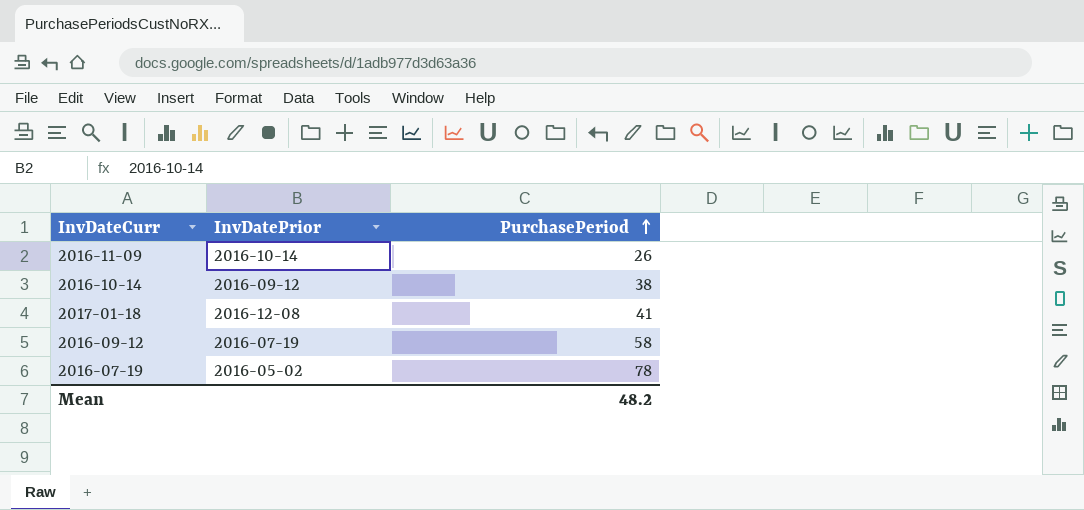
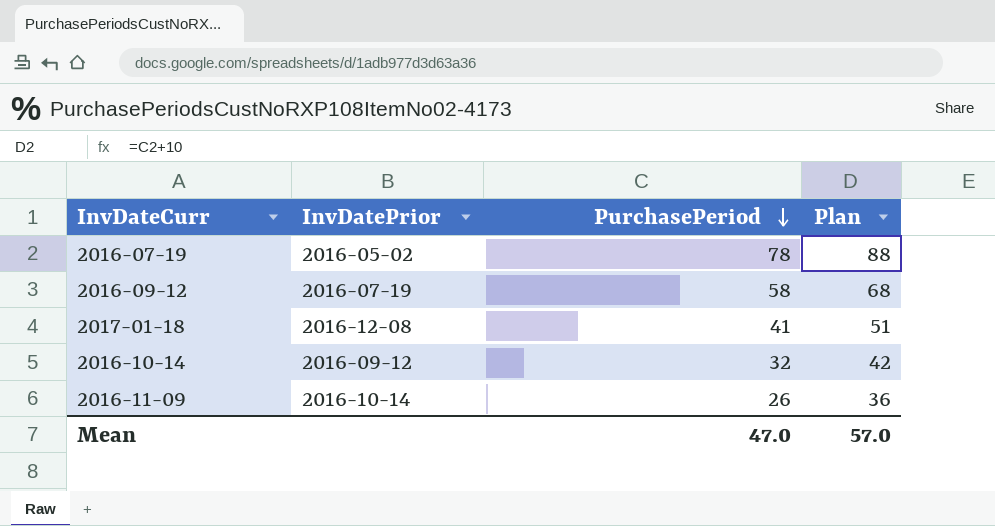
row order: PurchasePeriod ascending -> PurchasePeriod descending
column Plan | formula: none -> [PurchasePeriod] + 10
2016-10-14 | PurchasePeriod: 38 -> 32
Mean | PurchasePeriod: 48.2 -> 47.0

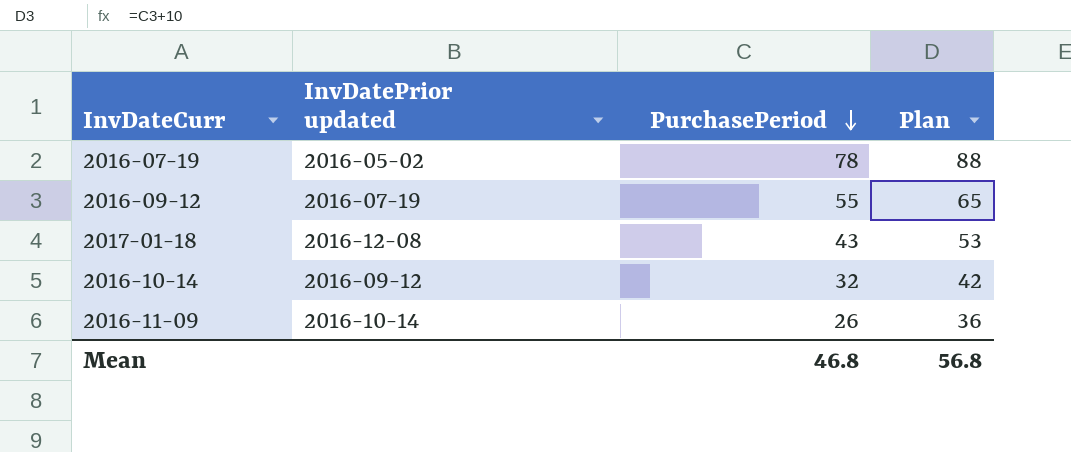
column name: InvDatePrior -> InvDatePrior updated
2016-09-12 | PurchasePeriod: 58 -> 55
2016-09-12 | Plan: 68 -> 65
2017-01-18 | PurchasePeriod: 41 -> 43
2017-01-18 | Plan: 51 -> 53
Mean | PurchasePeriod: 47.0 -> 46.8
Mean | Plan: 57.0 -> 56.8

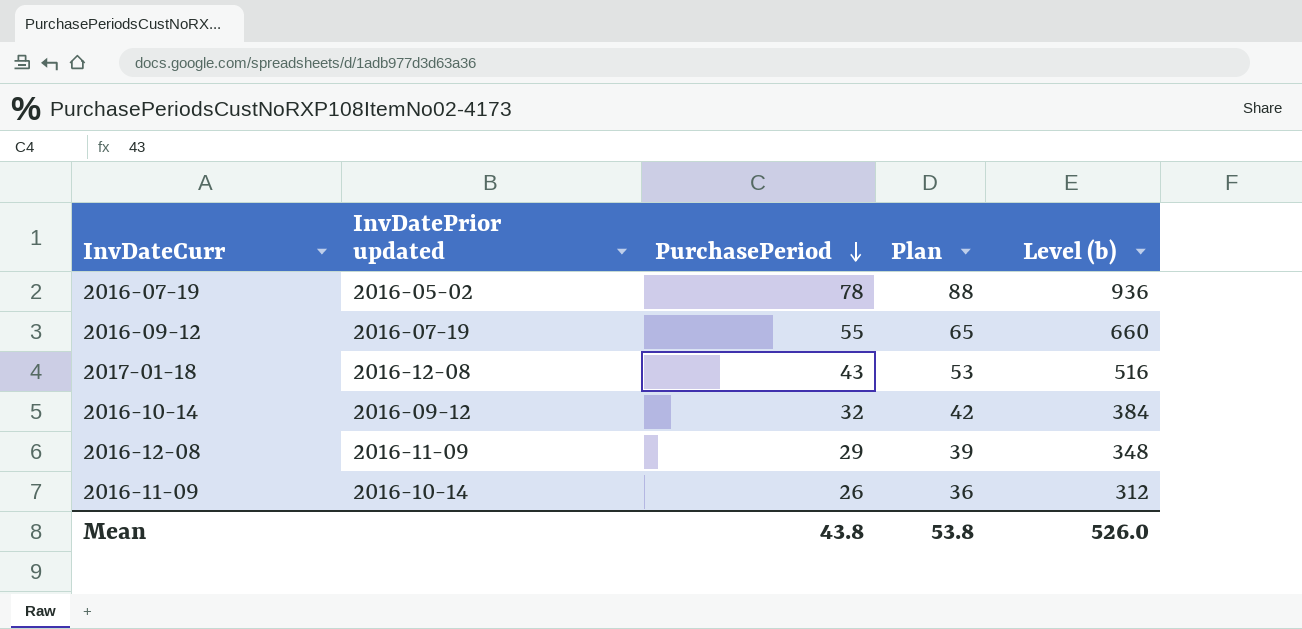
column Level (b) | formula: none -> [PurchasePeriod] * 12
row 2016-12-08: none -> 2016-11-09 | 29 | 39 | 348
Mean | PurchasePeriod: 46.8 -> 43.8
Mean | Plan: 56.8 -> 53.8

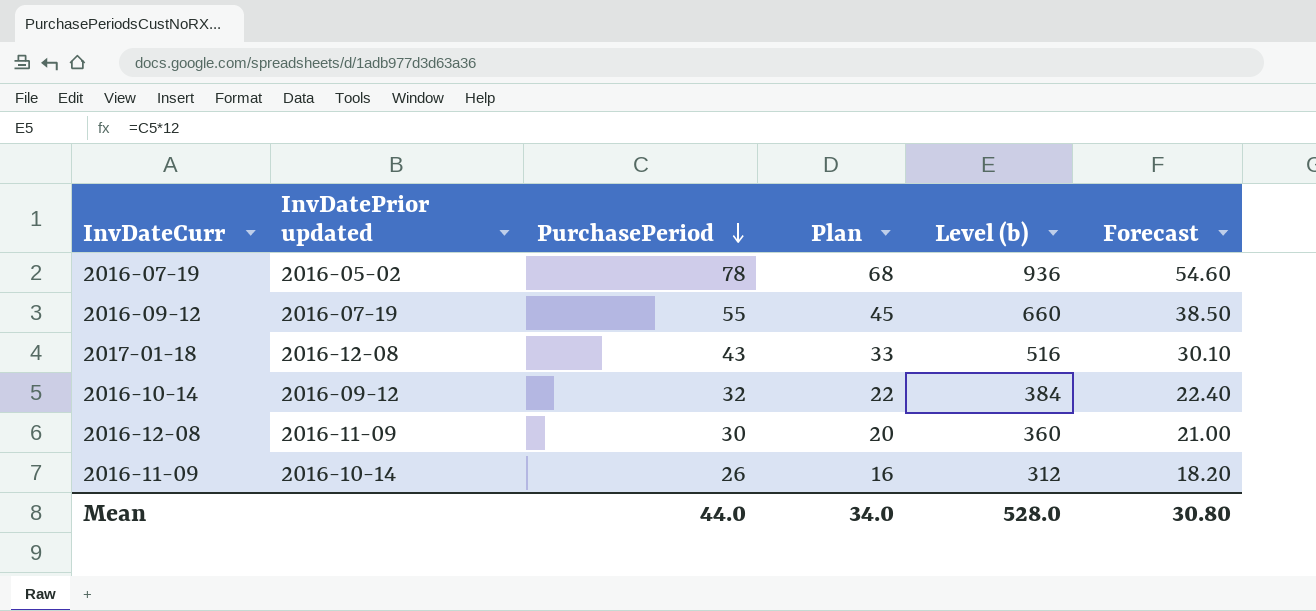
column Plan | formula: [PurchasePeriod] + 10 -> [PurchasePeriod] - 10
column Forecast | formula: none -> [PurchasePeriod] * 0.7
2016-12-08 | PurchasePeriod: 29 -> 30
2016-12-08 | Level (b): 348 -> 360
Mean | PurchasePeriod: 43.8 -> 44.0
Mean | Plan: 53.8 -> 34.0
Mean | Level (b): 526.0 -> 528.0

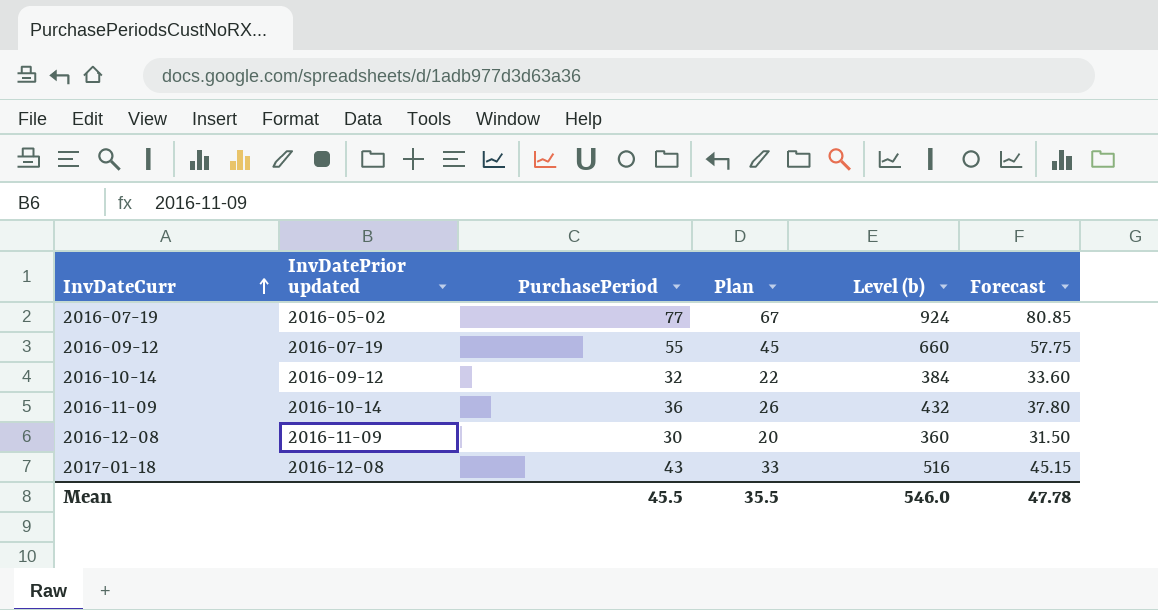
row order: PurchasePeriod descending -> InvDateCurr ascending
column Forecast | formula: [PurchasePeriod] * 0.7 -> [PurchasePeriod] * 1.05
2016-07-19 | PurchasePeriod: 78 -> 77
2016-07-19 | Plan: 68 -> 67
2016-07-19 | Level (b): 936 -> 924
2016-11-09 | PurchasePeriod: 26 -> 36
2016-11-09 | Plan: 16 -> 26
2016-11-09 | Level (b): 312 -> 432
Mean | PurchasePeriod: 44.0 -> 45.5
Mean | Plan: 34.0 -> 35.5
Mean | Level (b): 528.0 -> 546.0
Mean | Forecast: 30.80 -> 47.78

